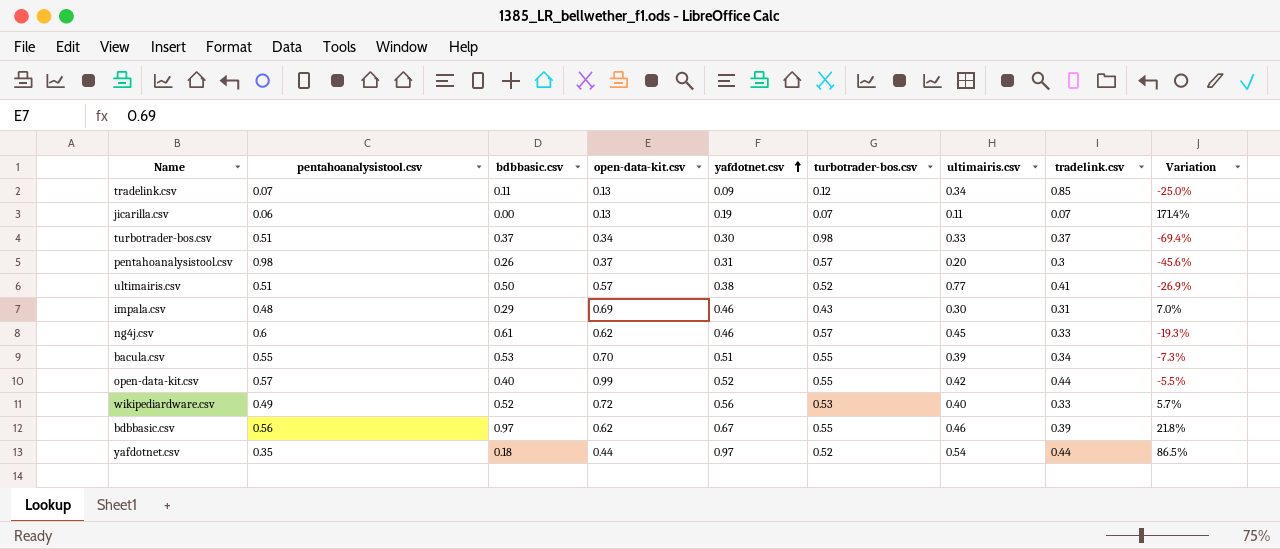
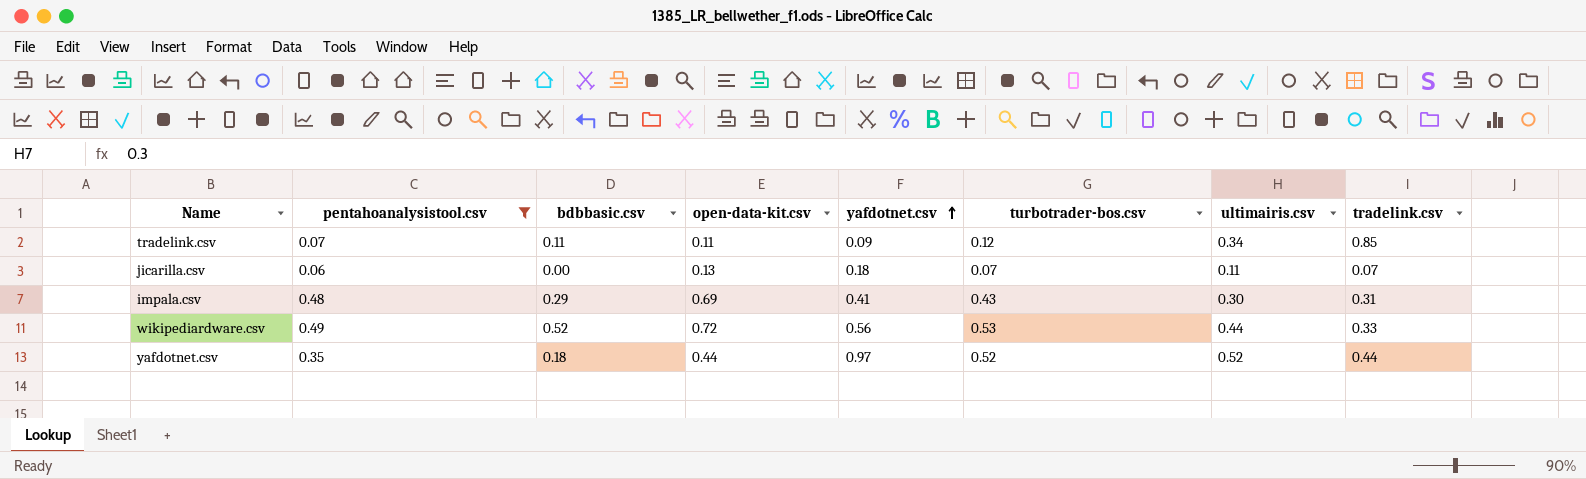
filter: none -> pentahoanalysistool.csv <= 0.49
column Variation | formula: ([yafdotnet.csv] - [turbotrader-bos.csv]) / [turbotrader-bos.csv] -> none
tradelink.csv | open-data-kit.csv: 0.13 -> 0.11
jicarilla.csv | yafdotnet.csv: 0.19 -> 0.18
impala.csv | yafdotnet.csv: 0.46 -> 0.41
wikipediardware.csv | ultimairis.csv: 0.40 -> 0.44
yafdotnet.csv | ultimairis.csv: 0.54 -> 0.52

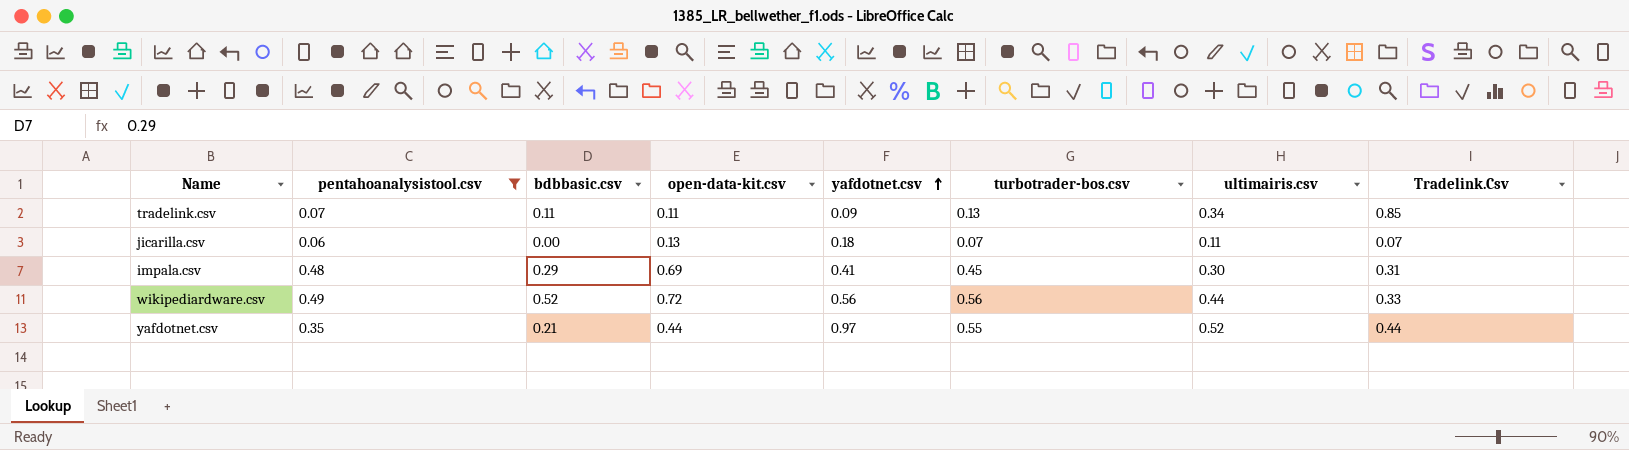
column name: tradelink.csv -> Tradelink.Csv
tradelink.csv | turbotrader-bos.csv: 0.12 -> 0.13
impala.csv | turbotrader-bos.csv: 0.43 -> 0.45
wikipediardware.csv | turbotrader-bos.csv: 0.53 -> 0.56
yafdotnet.csv | bdbbasic.csv: 0.18 -> 0.21
yafdotnet.csv | turbotrader-bos.csv: 0.52 -> 0.55

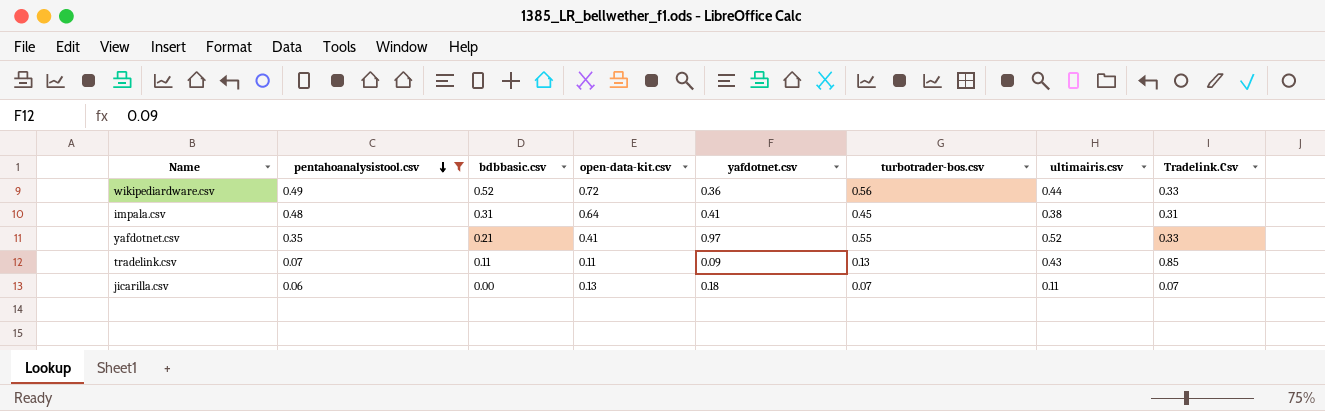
row order: yafdotnet.csv ascending -> pentahoanalysistool.csv descending
wikipediardware.csv | yafdotnet.csv: 0.56 -> 0.36
impala.csv | bdbbasic.csv: 0.29 -> 0.31
impala.csv | open-data-kit.csv: 0.69 -> 0.64
impala.csv | ultimairis.csv: 0.30 -> 0.38
yafdotnet.csv | open-data-kit.csv: 0.44 -> 0.41
yafdotnet.csv | Tradelink.Csv: 0.44 -> 0.33
tradelink.csv | ultimairis.csv: 0.34 -> 0.43

